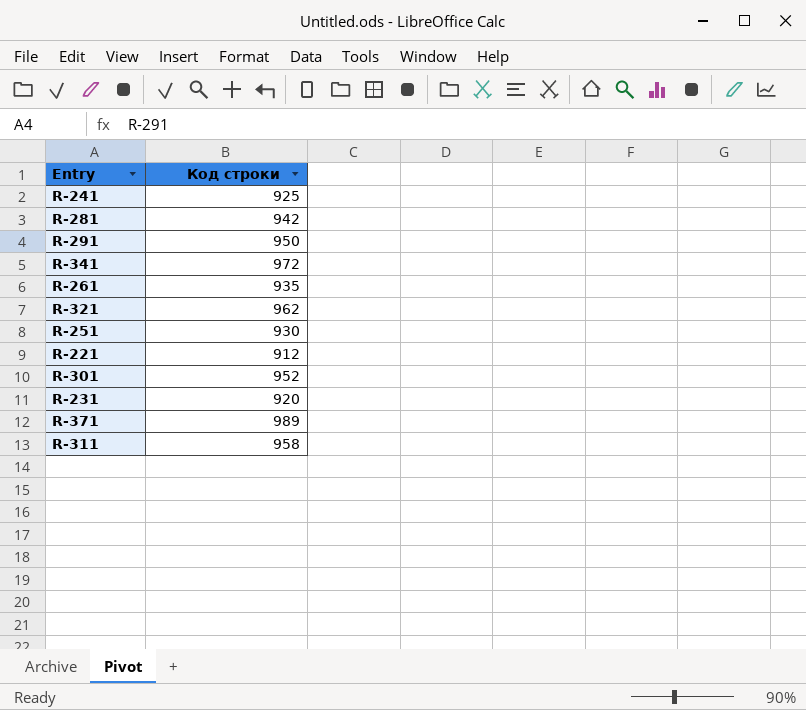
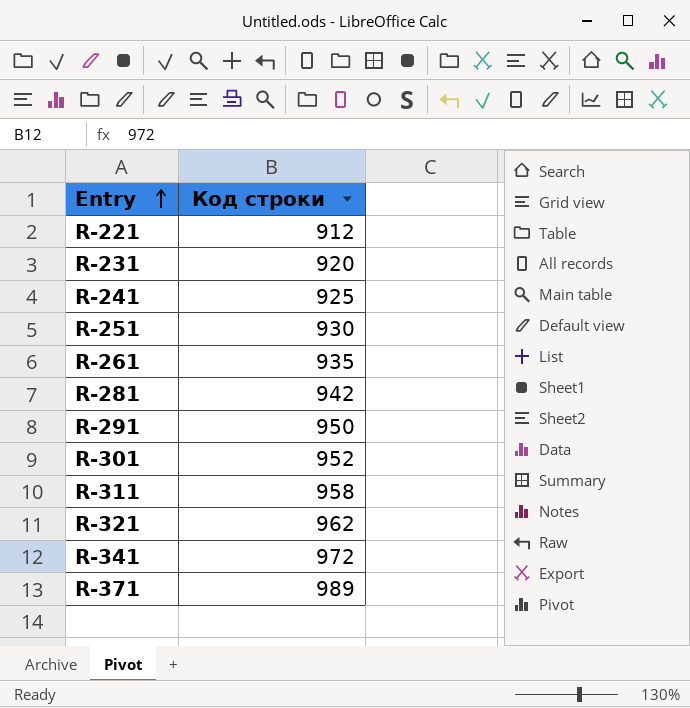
row order: none -> Entry ascending

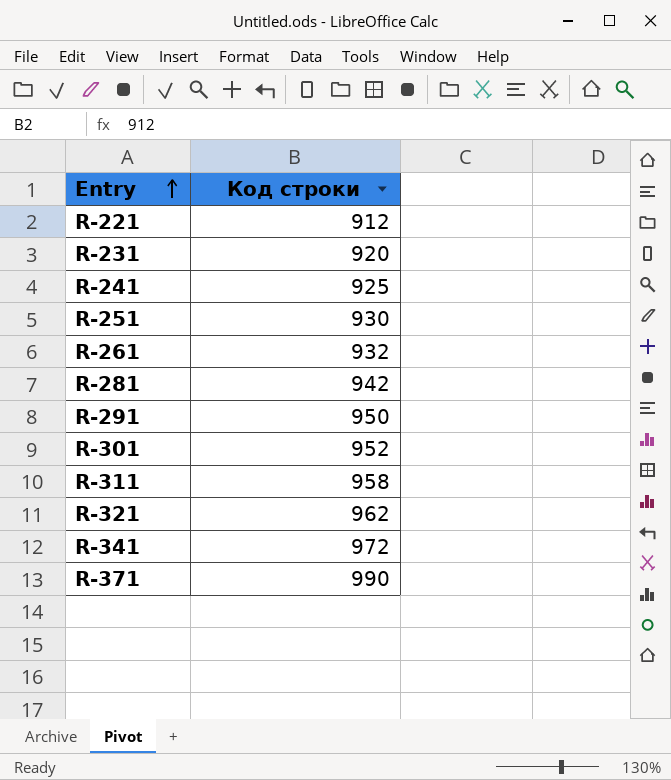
R-261 | Код строки: 935 -> 932
R-371 | Код строки: 989 -> 990

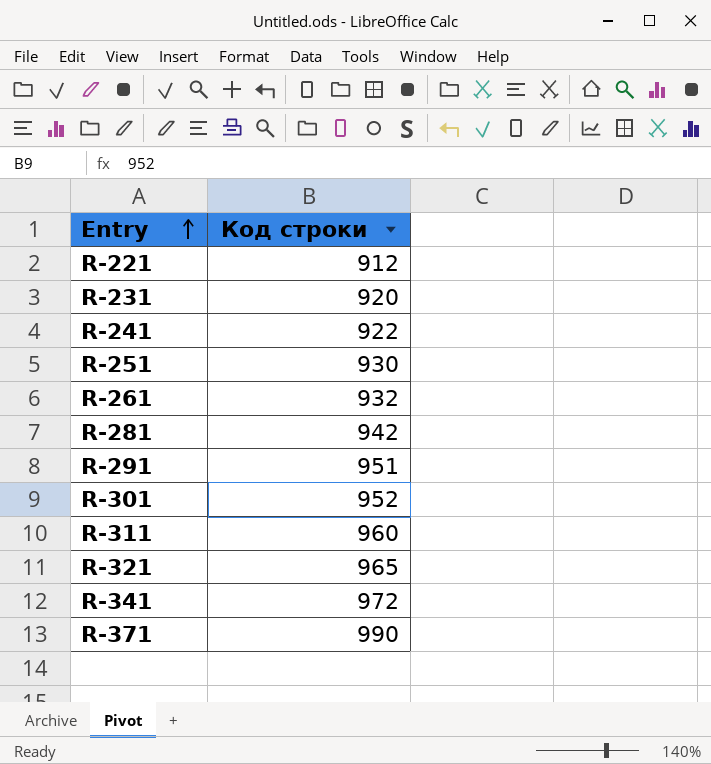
R-241 | Код строки: 925 -> 922
R-291 | Код строки: 950 -> 951
R-311 | Код строки: 958 -> 960
R-321 | Код строки: 962 -> 965

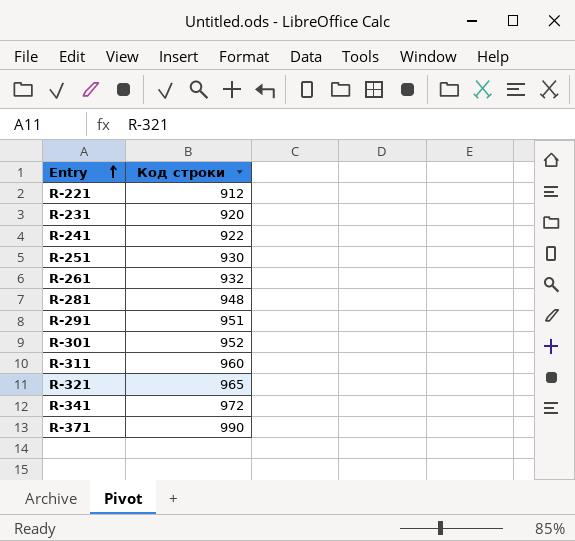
R-281 | Код строки: 942 -> 948

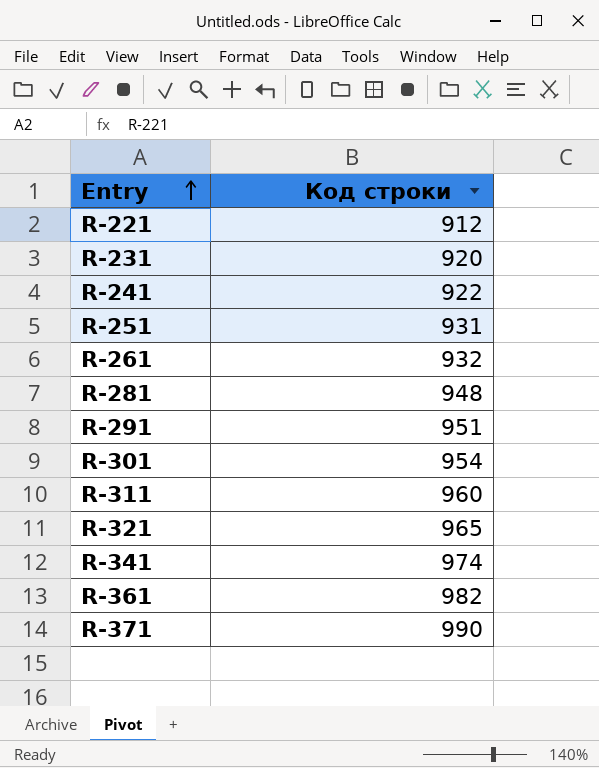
R-251 | Код строки: 930 -> 931
R-301 | Код строки: 952 -> 954
R-341 | Код строки: 972 -> 974
row R-361: none -> 982

